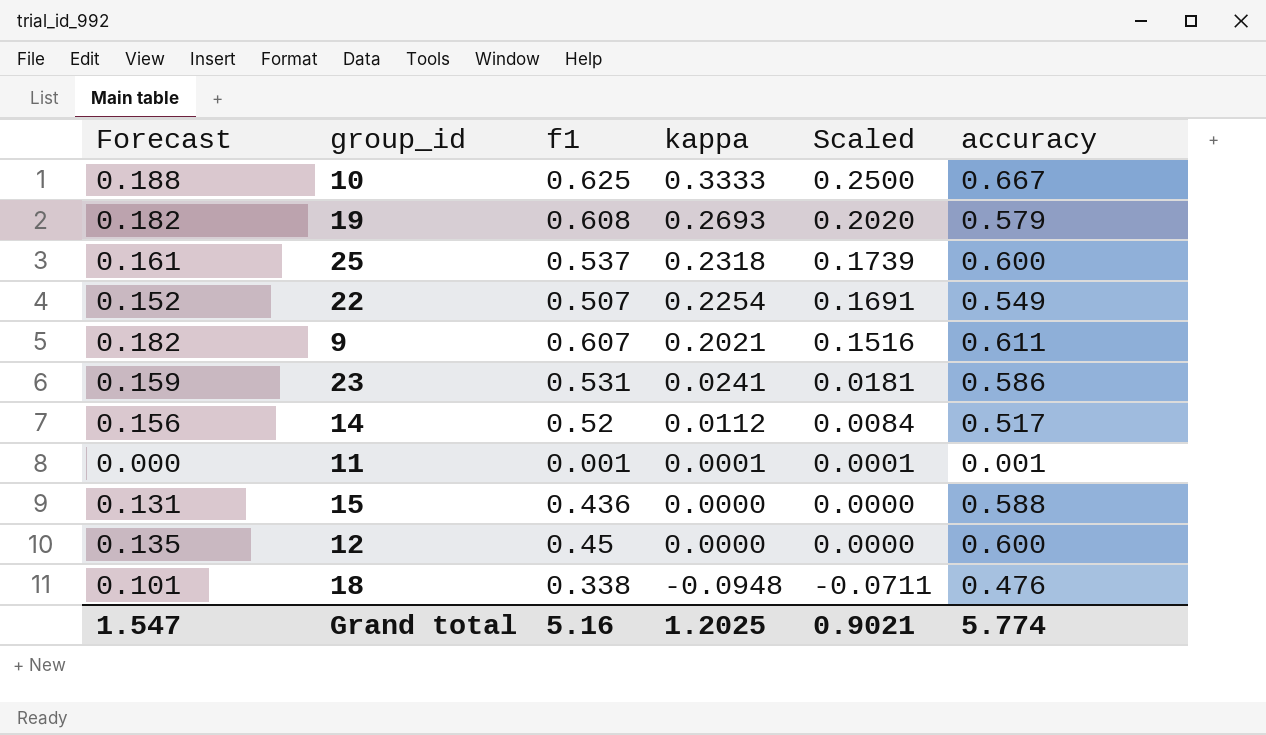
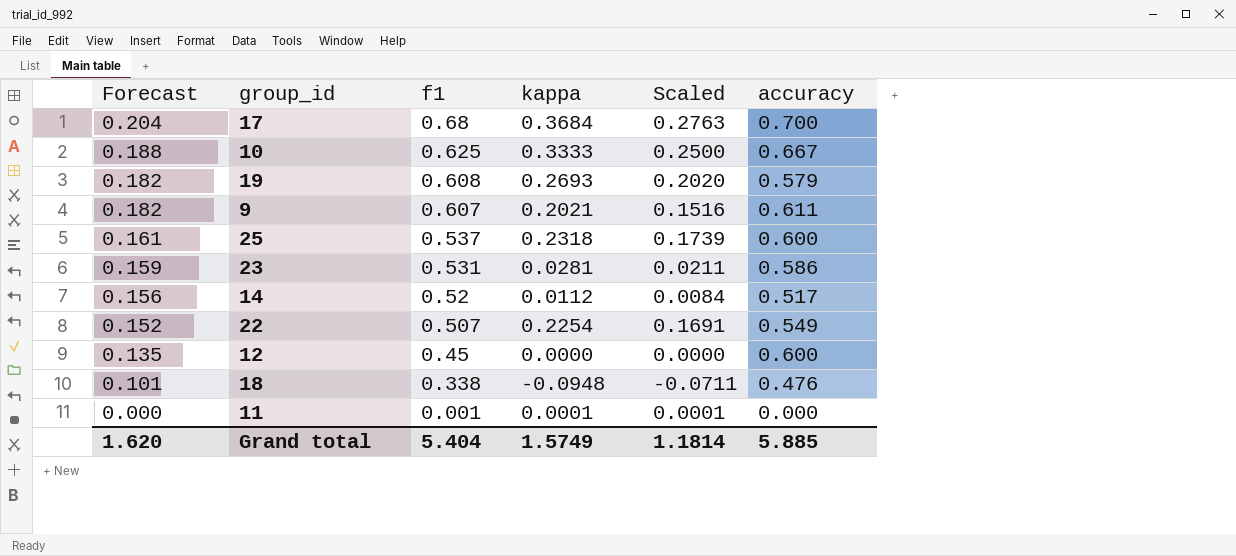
row order: kappa descending -> Forecast descending
row 15: 0.131 | 0.436 | 0.0000 | 0.0000 | 0.588 -> none
row 17: none -> 0.204 | 0.68 | 0.3684 | 0.2763 | 0.700
23 | kappa: 0.0241 -> 0.0281
23 | Scaled: 0.0181 -> 0.0211
11 | accuracy: 0.001 -> 0.000
Grand total | Forecast: 1.547 -> 1.620
Grand total | f1: 5.16 -> 5.404
Grand total | kappa: 1.2025 -> 1.5749
Grand total | Scaled: 0.9021 -> 1.1814
Grand total | accuracy: 5.774 -> 5.885

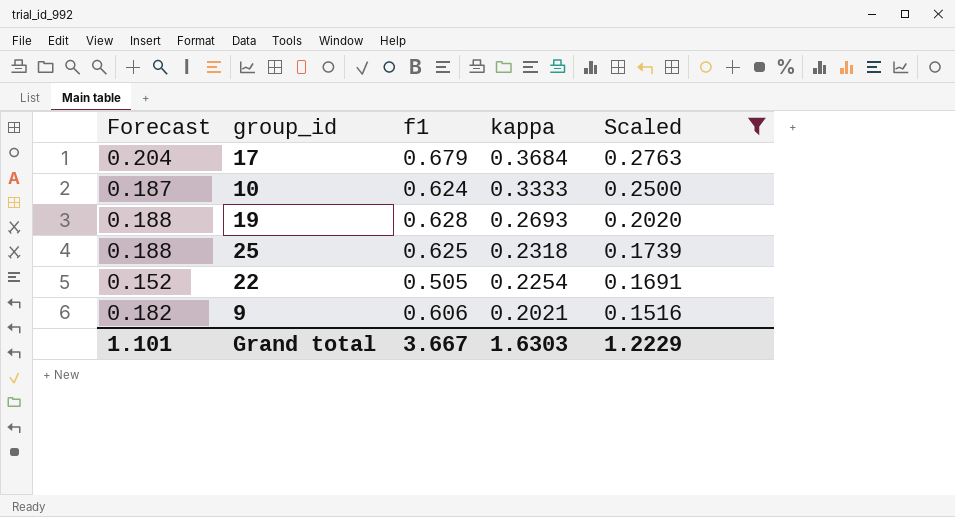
filter: none -> Scaled >= 0.1516
row order: Forecast descending -> kappa descending
column accuracy | position: 6 -> none
17 | f1: 0.68 -> 0.679
10 | Forecast: 0.188 -> 0.187
10 | f1: 0.625 -> 0.624
19 | Forecast: 0.182 -> 0.188
19 | f1: 0.608 -> 0.628
25 | Forecast: 0.161 -> 0.188
25 | f1: 0.537 -> 0.625
22 | f1: 0.507 -> 0.505
9 | f1: 0.607 -> 0.606
Grand total | Forecast: 1.620 -> 1.101
Grand total | f1: 5.404 -> 3.667
Grand total | kappa: 1.5749 -> 1.6303
Grand total | Scaled: 1.1814 -> 1.2229

